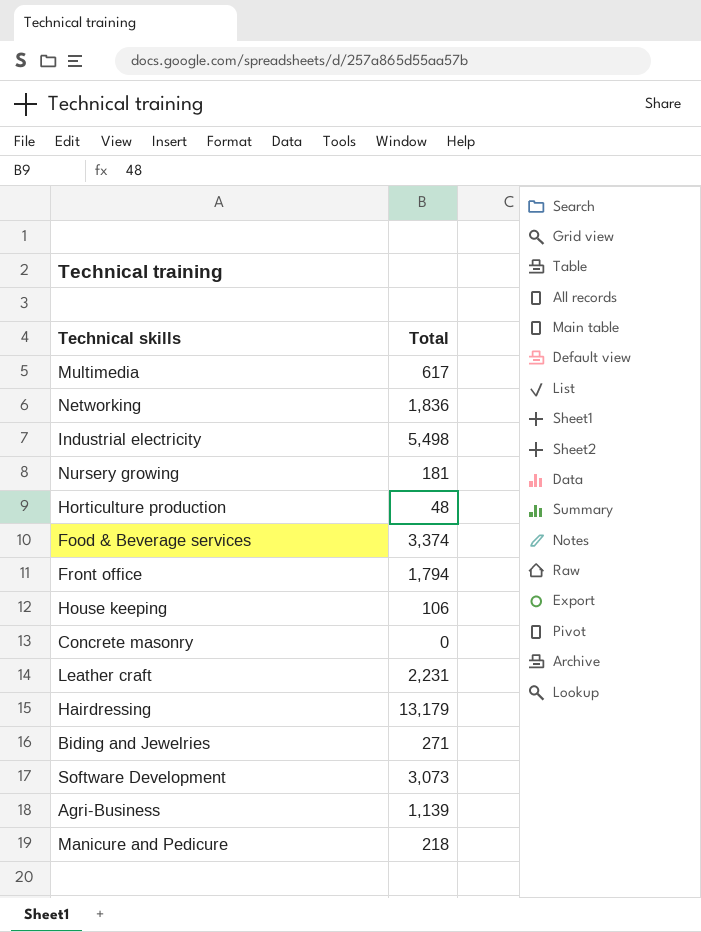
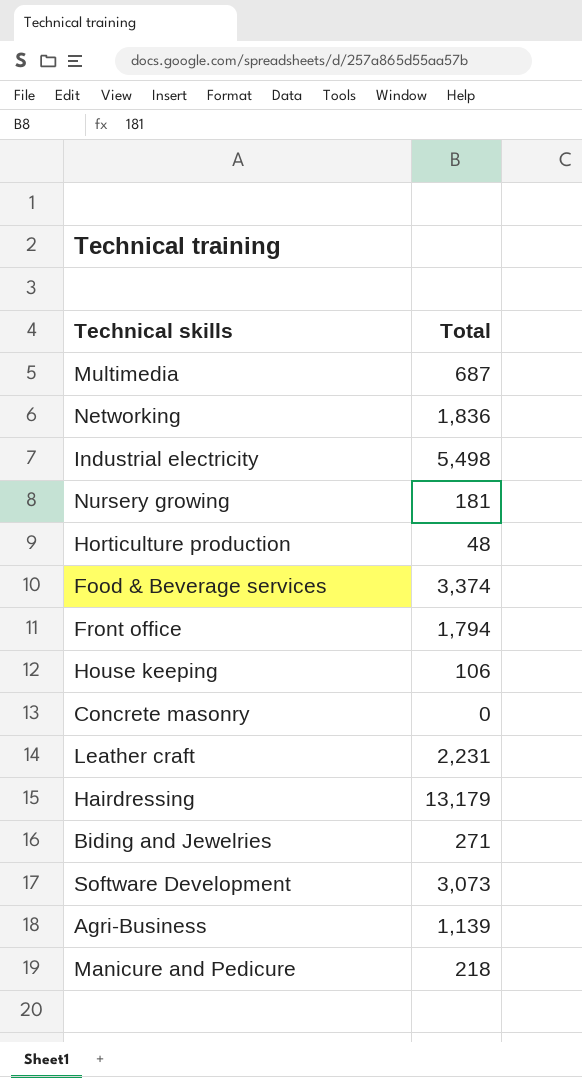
Multimedia | Total: 617 -> 687

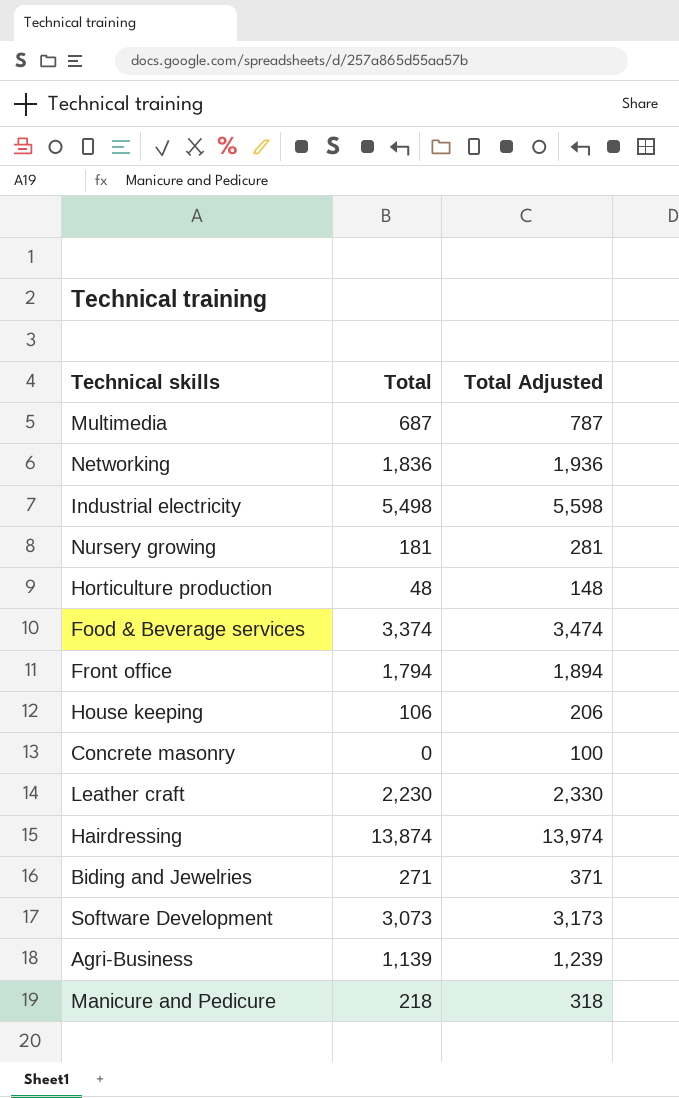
column Total Adjusted | formula: none -> [Total] + 100
Leather craft | Total: 2,231 -> 2,230
Hairdressing | Total: 13,179 -> 13,874

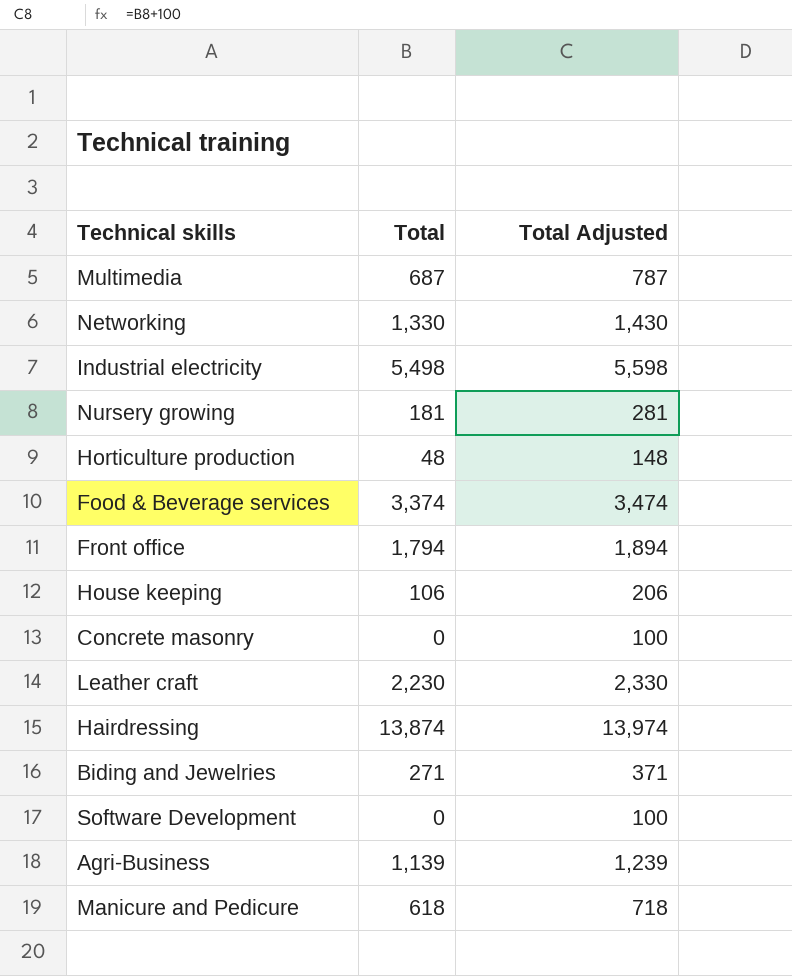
Networking | Total: 1,836 -> 1,330
Networking | Total Adjusted: 1,936 -> 1,430
Software Development | Total: 3,073 -> 0
Software Development | Total Adjusted: 3,173 -> 100
Manicure and Pedicure | Total: 218 -> 618
Manicure and Pedicure | Total Adjusted: 318 -> 718

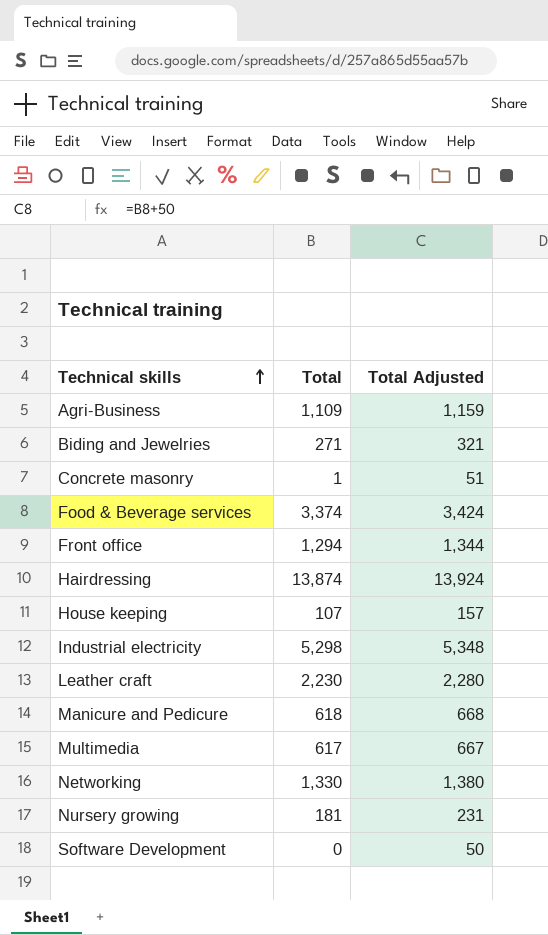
row order: none -> Technical skills ascending
column Total Adjusted | formula: [Total] + 100 -> [Total] + 50
row Horticulture production: 48 | 148 -> none
Agri-Business | Total: 1,139 -> 1,109
Concrete masonry | Total: 0 -> 1
Front office | Total: 1,794 -> 1,294
House keeping | Total: 106 -> 107
Industrial electricity | Total: 5,498 -> 5,298
Multimedia | Total: 687 -> 617

